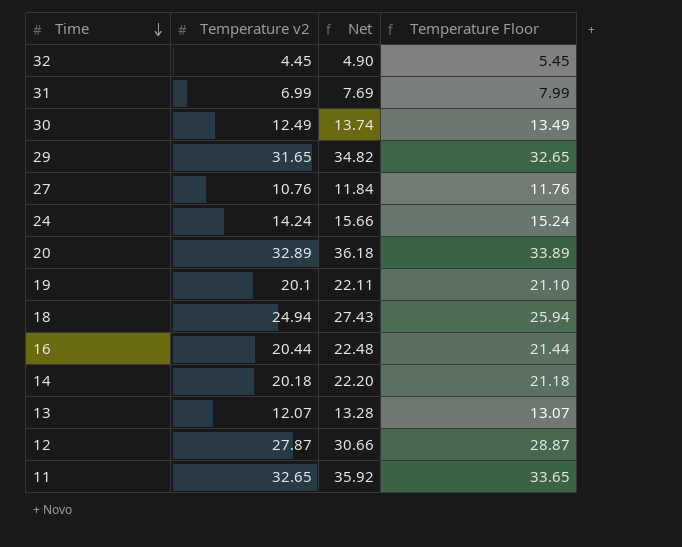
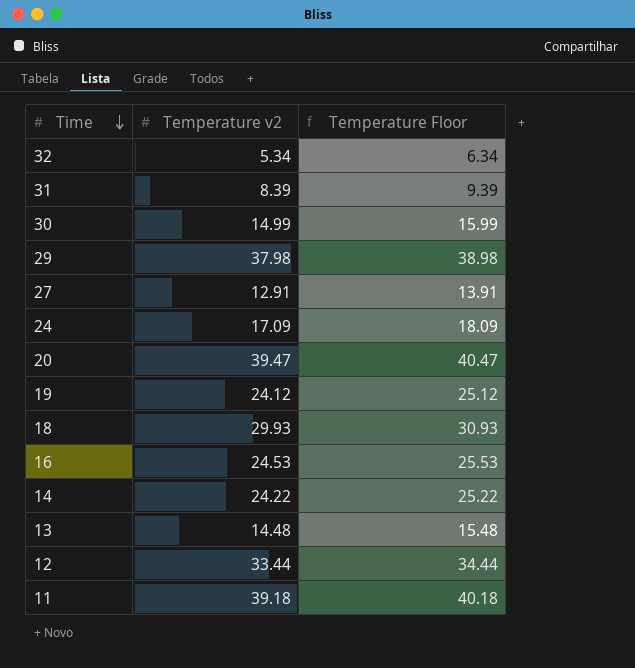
column Net | formula: [Temperature v2] * 1.1 -> none
32 | Temperature v2: 4.45 -> 5.34
32 | Temperature Floor: 5.45 -> 6.34
31 | Temperature v2: 6.99 -> 8.39
31 | Temperature Floor: 7.99 -> 9.39
30 | Temperature v2: 12.49 -> 14.99
30 | Temperature Floor: 13.49 -> 15.99
29 | Temperature v2: 31.65 -> 37.98
29 | Temperature Floor: 32.65 -> 38.98
27 | Temperature v2: 10.76 -> 12.91
27 | Temperature Floor: 11.76 -> 13.91
24 | Temperature v2: 14.24 -> 17.09
24 | Temperature Floor: 15.24 -> 18.09
20 | Temperature v2: 32.89 -> 39.47
20 | Temperature Floor: 33.89 -> 40.47
19 | Temperature v2: 20.1 -> 24.12
19 | Temperature Floor: 21.10 -> 25.12
18 | Temperature v2: 24.94 -> 29.93
18 | Temperature Floor: 25.94 -> 30.93
16 | Temperature v2: 20.44 -> 24.53
16 | Temperature Floor: 21.44 -> 25.53
14 | Temperature v2: 20.18 -> 24.22
14 | Temperature Floor: 21.18 -> 25.22
13 | Temperature v2: 12.07 -> 14.48
13 | Temperature Floor: 13.07 -> 15.48
12 | Temperature v2: 27.87 -> 33.44
12 | Temperature Floor: 28.87 -> 34.44
11 | Temperature v2: 32.65 -> 39.18
11 | Temperature Floor: 33.65 -> 40.18

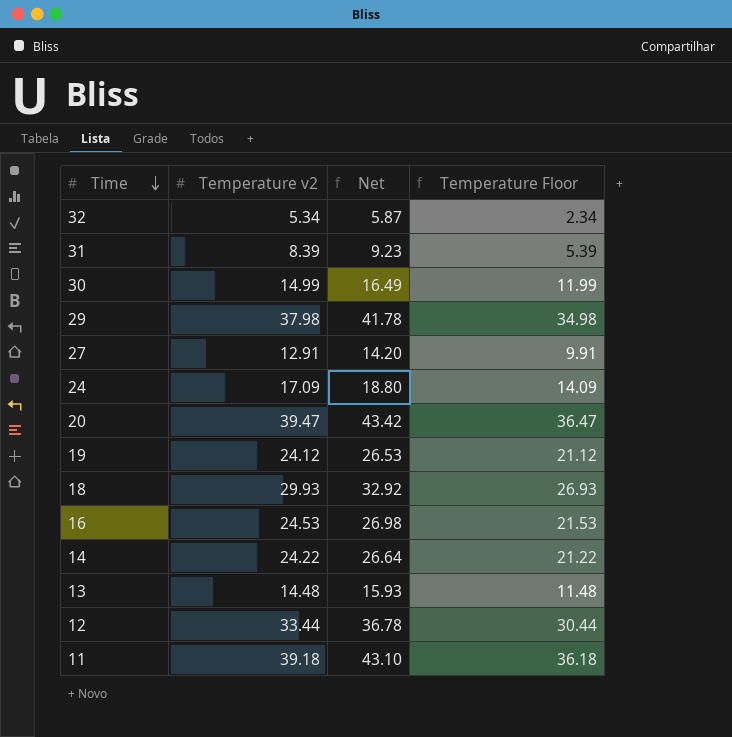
column Net | formula: none -> [Temperature v2] * 1.1
column Temperature Floor | formula: [Temperature v2] + 1 -> [Temperature v2] - 3

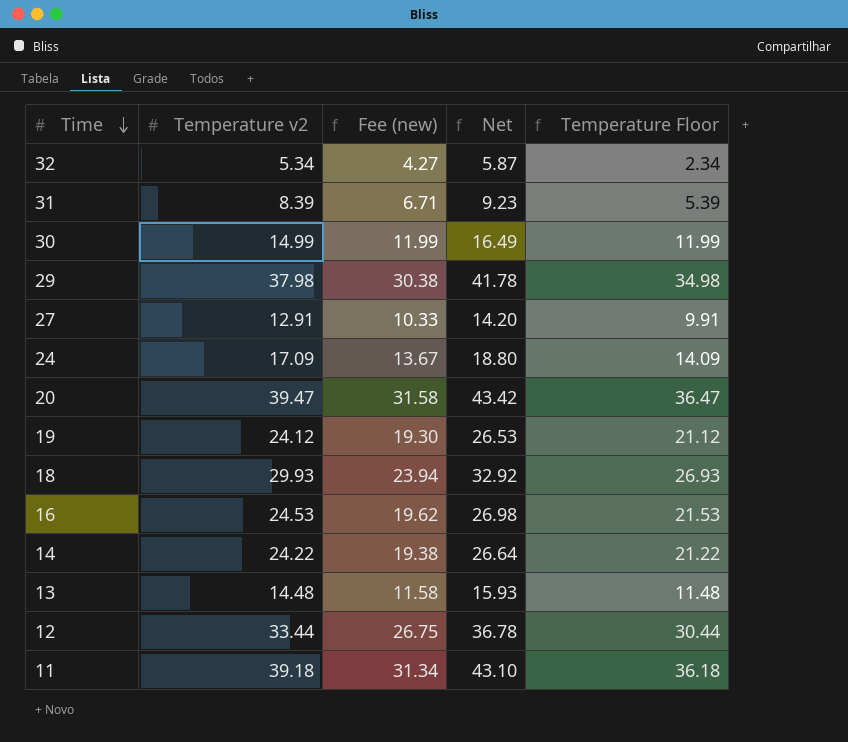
column Fee (new) | formula: none -> [Temperature v2] * 0.8

